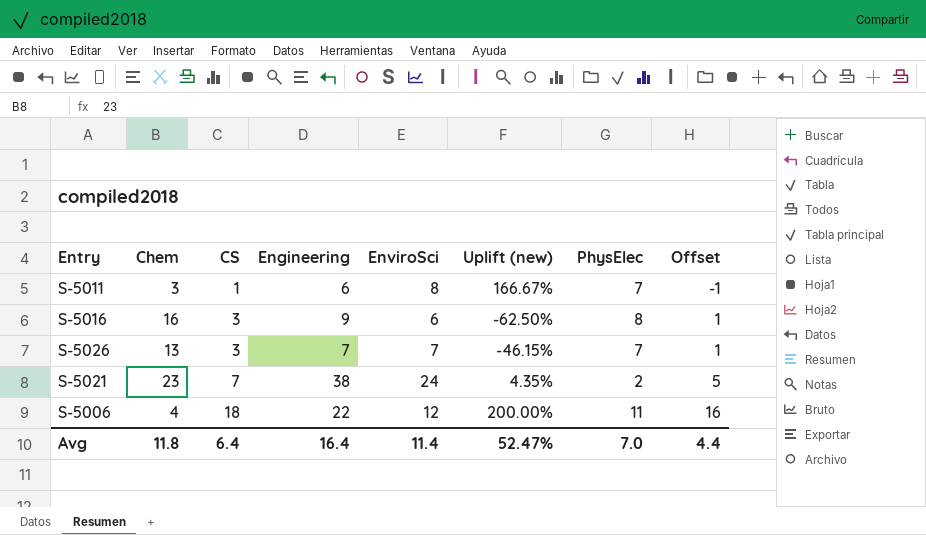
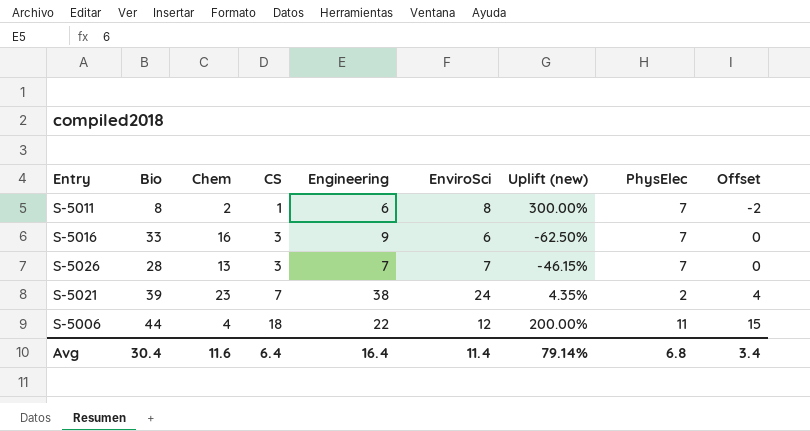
column Bio | position: none -> 2
column Offset | formula: [CS] - 2 -> [CS] - 3
S-5011 | Chem: 3 -> 2
S-5011 | Uplift (new): 166.67% -> 300.00%
S-5016 | PhysElec: 8 -> 7
Avg | Chem: 11.8 -> 11.6
Avg | Uplift (new): 52.47% -> 79.14%
Avg | PhysElec: 7.0 -> 6.8
Avg | Offset: 4.4 -> 3.4

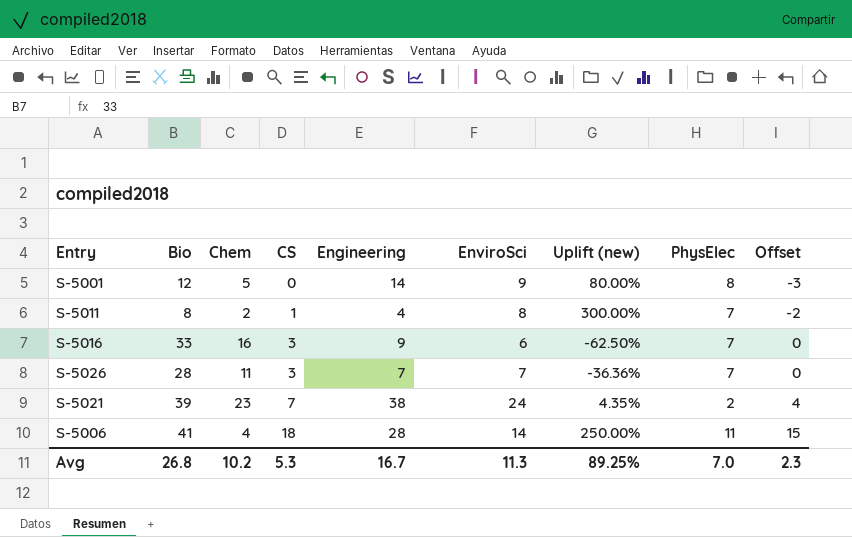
row S-5001: none -> 12 | 5 | 0 | 14 | 9 | 80.00% | 8 | -3
S-5011 | Engineering: 6 -> 4
S-5026 | Chem: 13 -> 11
S-5026 | Uplift (new): -46.15% -> -36.36%
S-5006 | Bio: 44 -> 41
S-5006 | Engineering: 22 -> 28
S-5006 | EnviroSci: 12 -> 14
S-5006 | Uplift (new): 200.00% -> 250.00%
Avg | Bio: 30.4 -> 26.8
Avg | Chem: 11.6 -> 10.2
Avg | CS: 6.4 -> 5.3
Avg | Engineering: 16.4 -> 16.7
Avg | EnviroSci: 11.4 -> 11.3
Avg | Uplift (new): 79.14% -> 89.25%
Avg | PhysElec: 6.8 -> 7.0
Avg | Offset: 3.4 -> 2.3

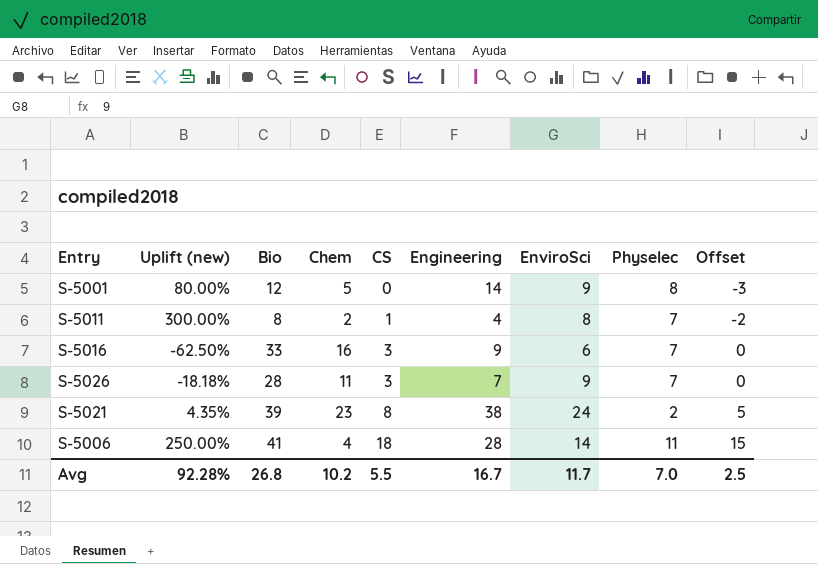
column Uplift (new) | position: 7 -> 2
column name: PhysElec -> Physelec
S-5026 | Uplift (new): -36.36% -> -18.18%
S-5026 | EnviroSci: 7 -> 9
S-5021 | CS: 7 -> 8
S-5021 | Offset: 4 -> 5
Avg | Uplift (new): 89.25% -> 92.28%
Avg | CS: 5.3 -> 5.5
Avg | EnviroSci: 11.3 -> 11.7
Avg | Offset: 2.3 -> 2.5

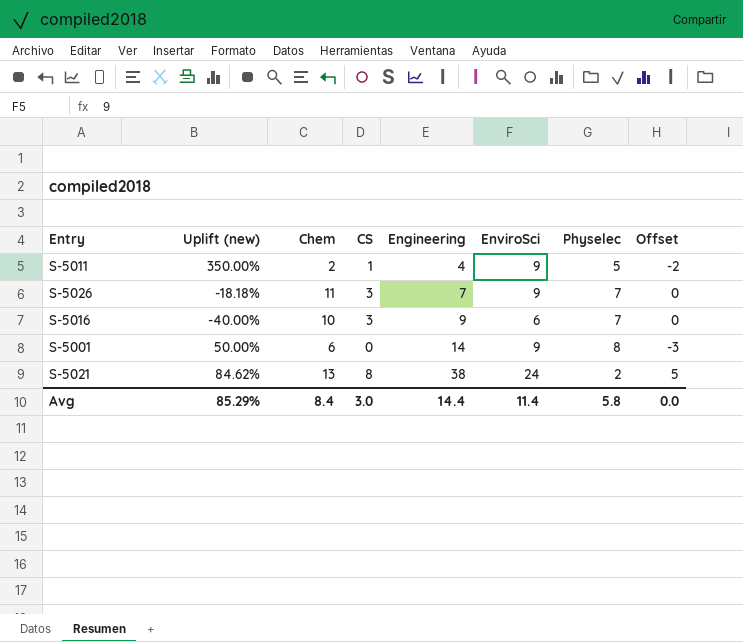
row order: CS ascending -> Engineering ascending
column Bio | position: 3 -> none
row S-5006: 250.00% | 41 | 4 | 18 | 28 | 14 | 11 | 15 -> none
S-5011 | Uplift (new): 300.00% -> 350.00%
S-5011 | EnviroSci: 8 -> 9
S-5011 | Physelec: 7 -> 5
S-5016 | Uplift (new): -62.50% -> -40.00%
S-5016 | Chem: 16 -> 10
S-5001 | Uplift (new): 80.00% -> 50.00%
S-5001 | Chem: 5 -> 6
S-5021 | Uplift (new): 4.35% -> 84.62%
S-5021 | Chem: 23 -> 13
Avg | Uplift (new): 92.28% -> 85.29%
Avg | Chem: 10.2 -> 8.4
Avg | CS: 5.5 -> 3.0
Avg | Engineering: 16.7 -> 14.4
Avg | EnviroSci: 11.7 -> 11.4
Avg | Physelec: 7.0 -> 5.8
Avg | Offset: 2.5 -> 0.0

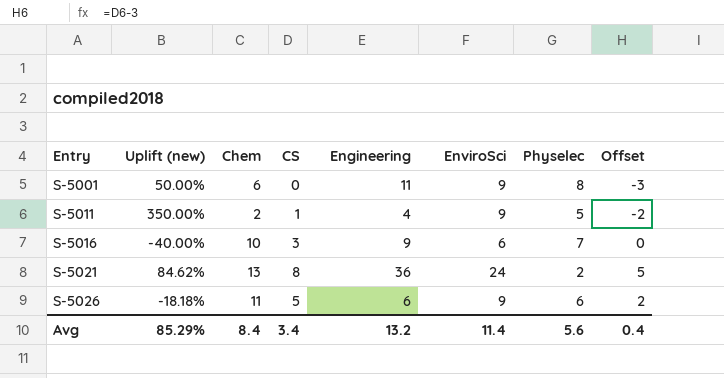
row order: Engineering ascending -> Entry ascending
S-5001 | Engineering: 14 -> 11
S-5021 | Engineering: 38 -> 36
S-5026 | CS: 3 -> 5
S-5026 | Engineering: 7 -> 6
S-5026 | Physelec: 7 -> 6
S-5026 | Offset: 0 -> 2
Avg | CS: 3.0 -> 3.4
Avg | Engineering: 14.4 -> 13.2
Avg | Physelec: 5.8 -> 5.6
Avg | Offset: 0.0 -> 0.4

